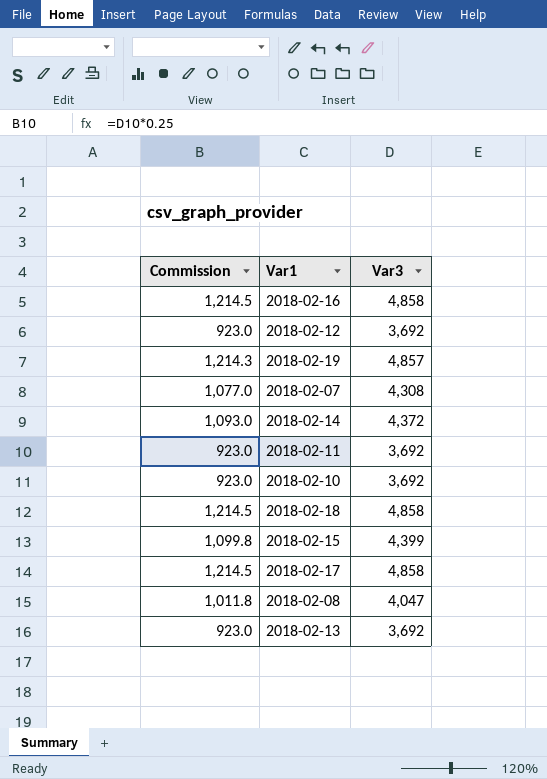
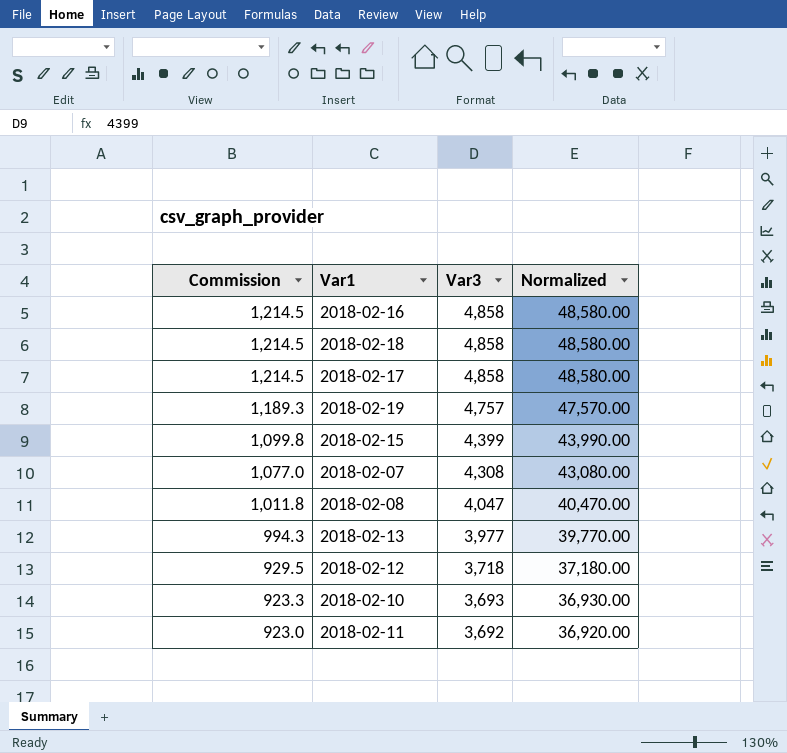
row order: none -> Commission descending
column Normalized | formula: none -> [Var3] * 10
row 2018-02-14: 1,093.0 | 4,372 -> none
2018-02-19 | Commission: 1,214.3 -> 1,189.3
2018-02-19 | Var3: 4,857 -> 4,757
2018-02-13 | Commission: 923.0 -> 994.3
2018-02-13 | Var3: 3,692 -> 3,977
2018-02-12 | Commission: 923.0 -> 929.5
2018-02-12 | Var3: 3,692 -> 3,718
2018-02-10 | Commission: 923.0 -> 923.3
2018-02-10 | Var3: 3,692 -> 3,693

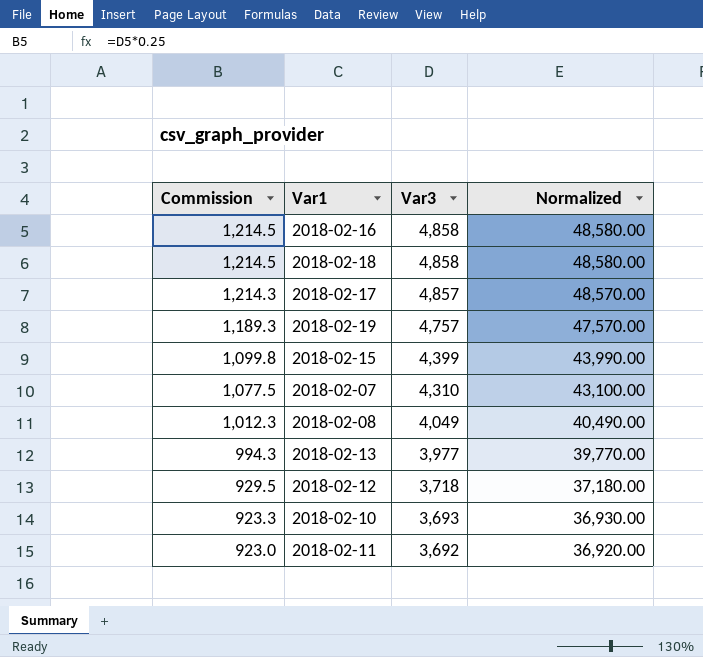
2018-02-17 | Commission: 1,214.5 -> 1,214.3
2018-02-17 | Var3: 4,858 -> 4,857
2018-02-17 | Normalized: 48,580.00 -> 48,570.00
2018-02-07 | Commission: 1,077.0 -> 1,077.5
2018-02-07 | Var3: 4,308 -> 4,310
2018-02-07 | Normalized: 43,080.00 -> 43,100.00
2018-02-08 | Commission: 1,011.8 -> 1,012.3
2018-02-08 | Var3: 4,047 -> 4,049
2018-02-08 | Normalized: 40,470.00 -> 40,490.00

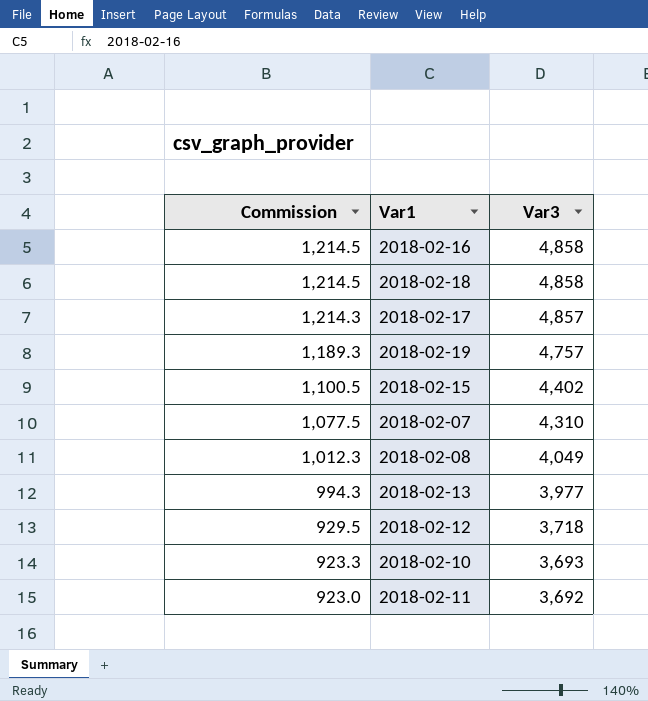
column Normalized | formula: [Var3] * 10 -> none
2018-02-15 | Commission: 1,099.8 -> 1,100.5
2018-02-15 | Var3: 4,399 -> 4,402

